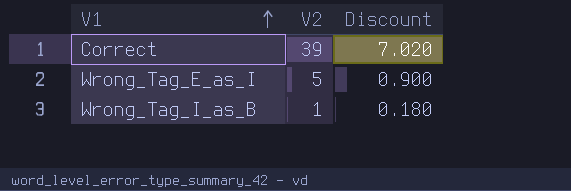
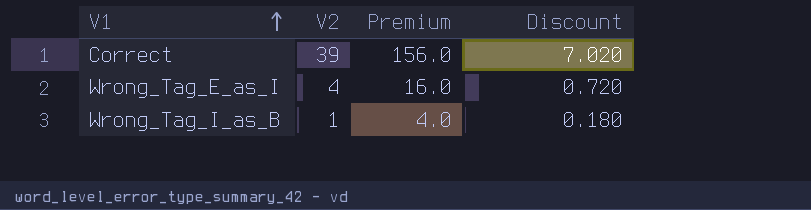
column Premium | formula: none -> [V2] * 4
Wrong_Tag_E_as_I | V2: 5 -> 4
Wrong_Tag_E_as_I | Discount: 0.900 -> 0.720

